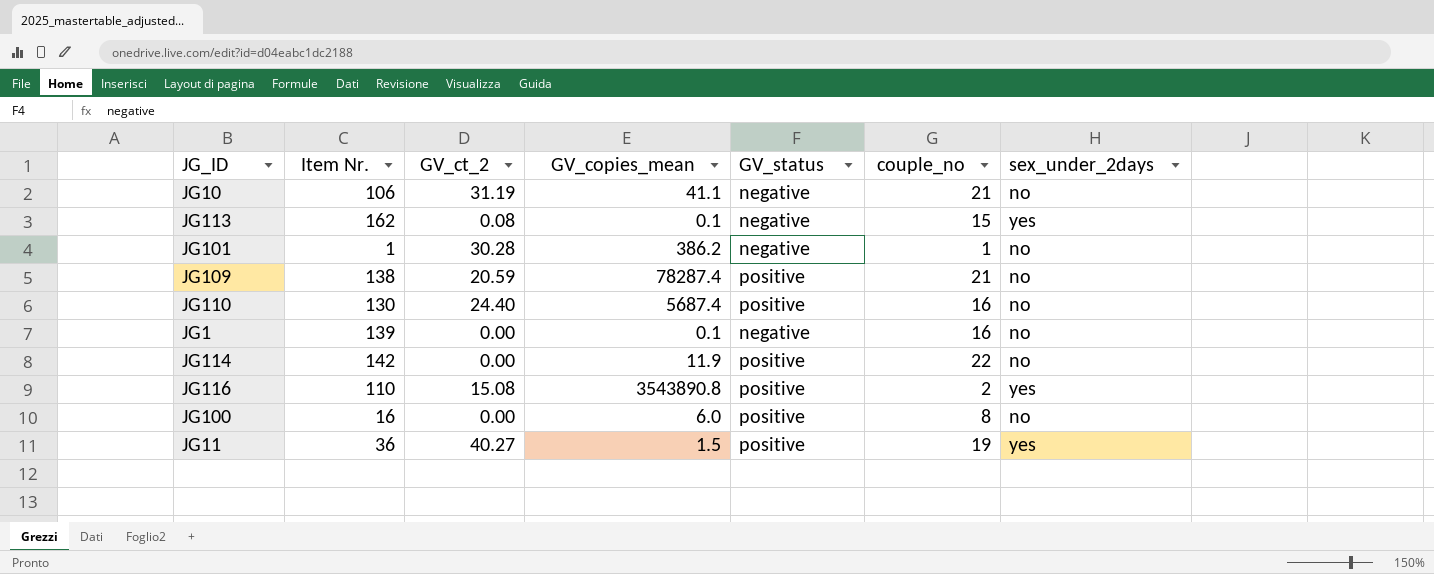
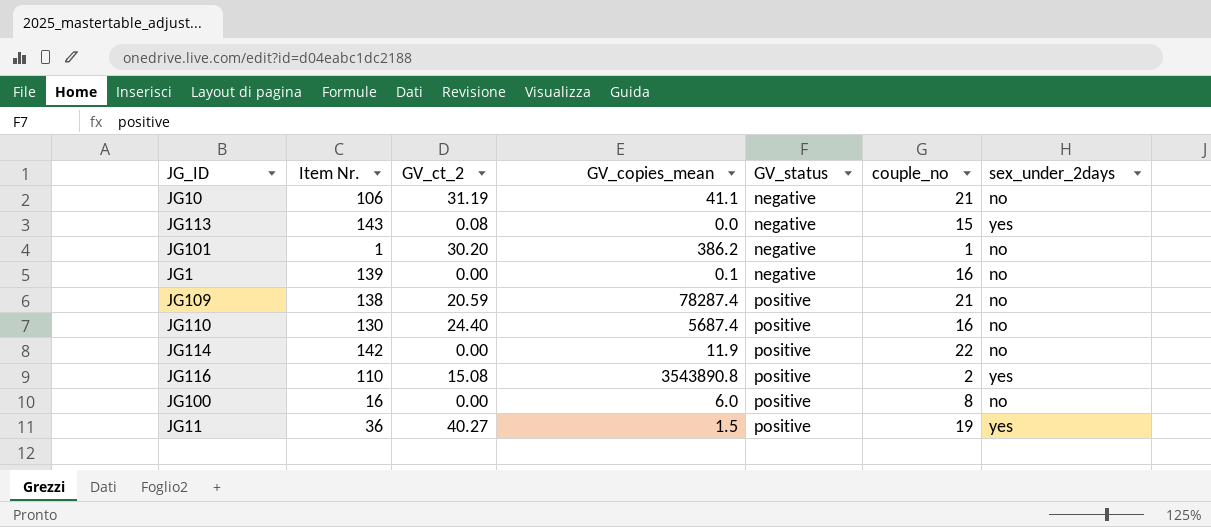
row order: none -> GV_status ascending
JG113 | Item Nr.: 162 -> 143
JG113 | GV_copies_mean: 0.1 -> 0.0
JG101 | GV_ct_2: 30.28 -> 30.20

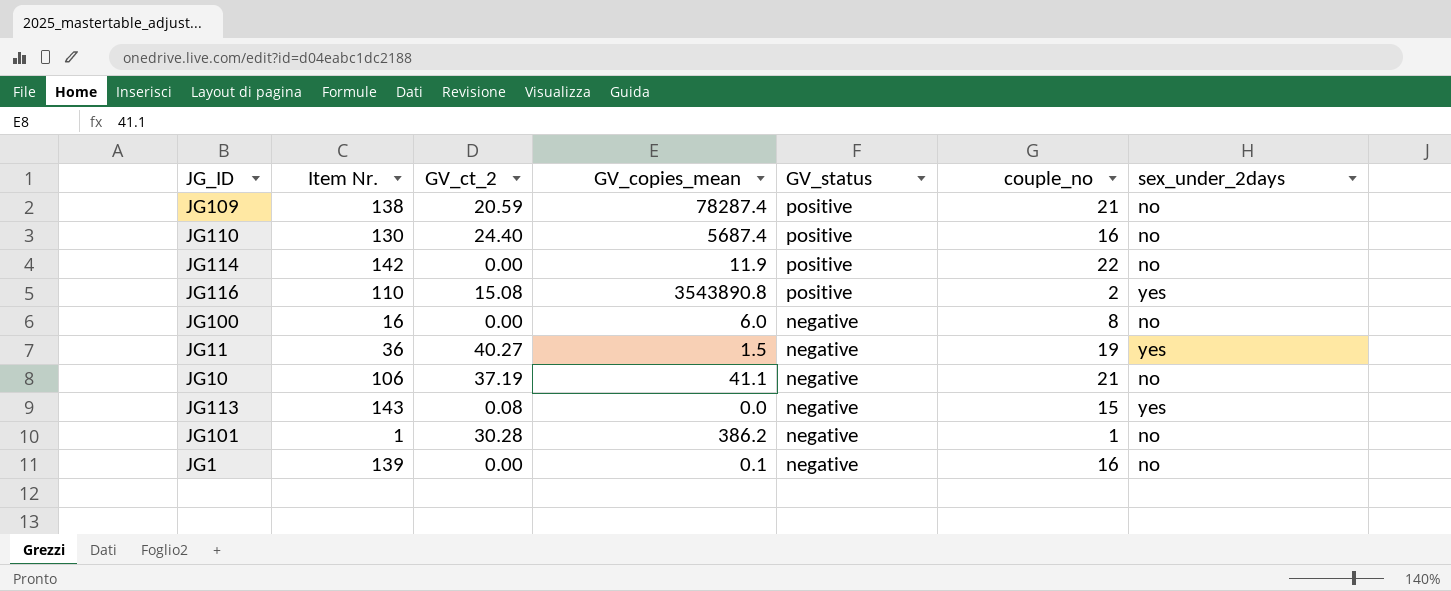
row order: GV_status ascending -> GV_status descending
JG100 | GV_status: positive -> negative
JG11 | GV_status: positive -> negative
JG10 | GV_ct_2: 31.19 -> 37.19
JG101 | GV_ct_2: 30.20 -> 30.28

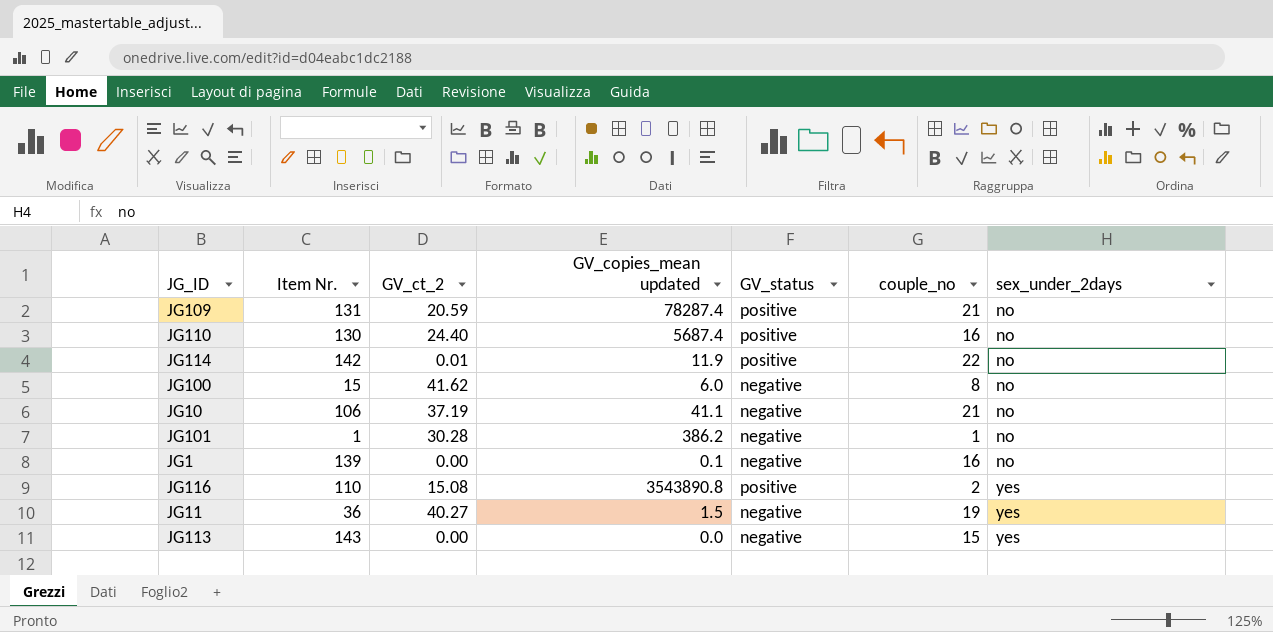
row order: GV_status descending -> sex_under_2days ascending
column name: GV_copies_mean -> GV_copies_mean updated
JG109 | Item Nr.: 138 -> 131
JG114 | GV_ct_2: 0.00 -> 0.01
JG100 | Item Nr.: 16 -> 15
JG100 | GV_ct_2: 0.00 -> 41.62
JG113 | GV_ct_2: 0.08 -> 0.00

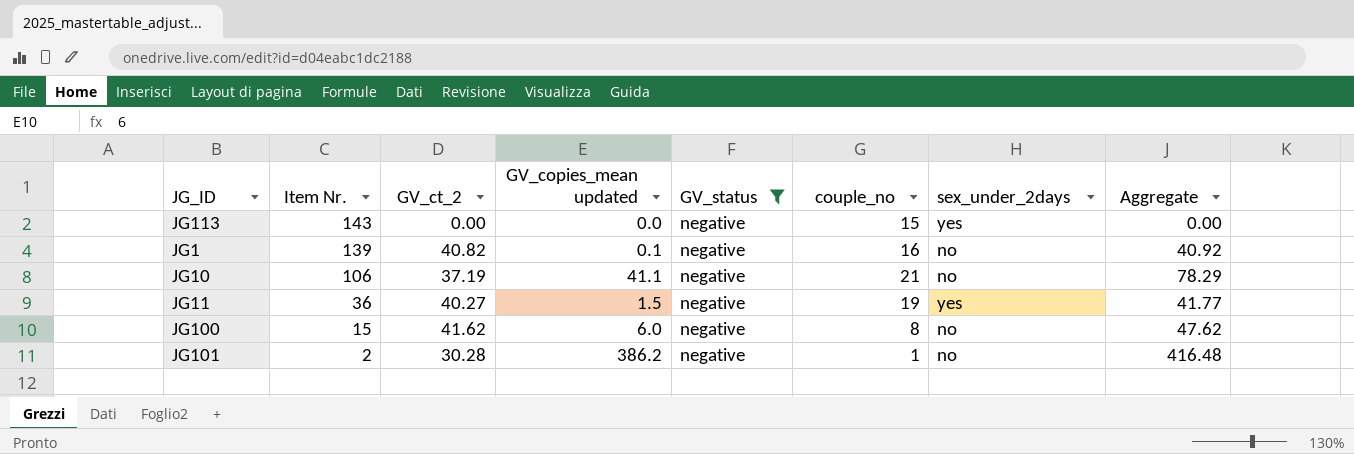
filter: none -> GV_status = negative
row order: sex_under_2days ascending -> Item Nr. descending
column Aggregate | formula: none -> [GV_ct_2] + [GV_copies_mean updated]
JG1 | GV_ct_2: 0.00 -> 40.82
JG101 | Item Nr.: 1 -> 2

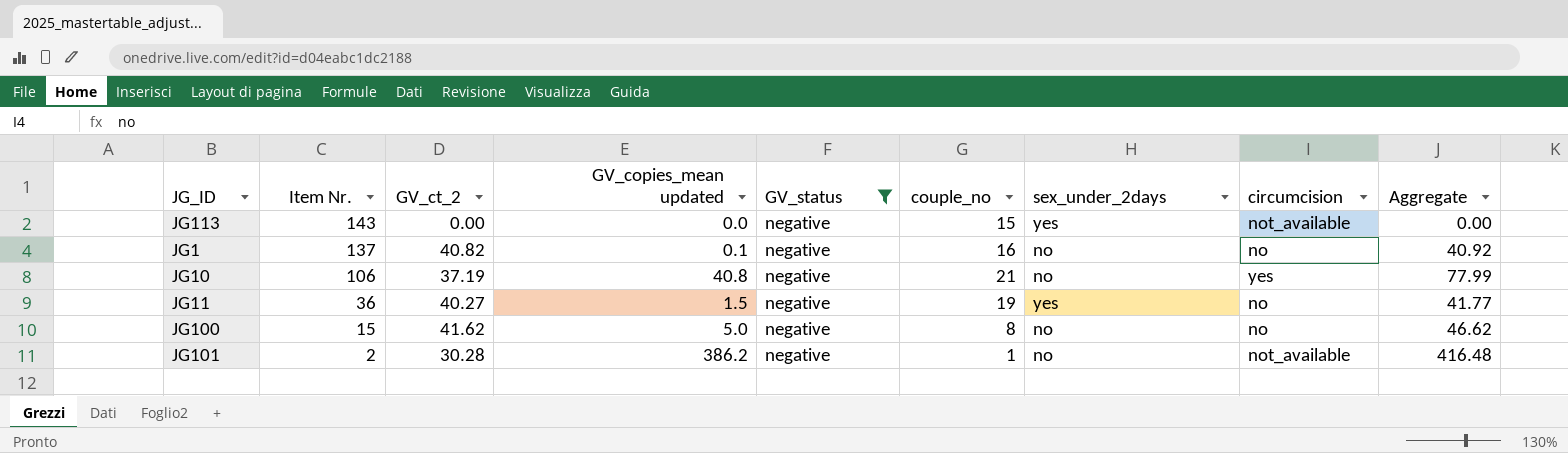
column circumcision | position: none -> 8
JG1 | Item Nr.: 139 -> 137
JG10 | GV_copies_mean updated: 41.1 -> 40.8
JG10 | Aggregate: 78.29 -> 77.99
JG100 | GV_copies_mean updated: 6.0 -> 5.0
JG100 | Aggregate: 47.62 -> 46.62

